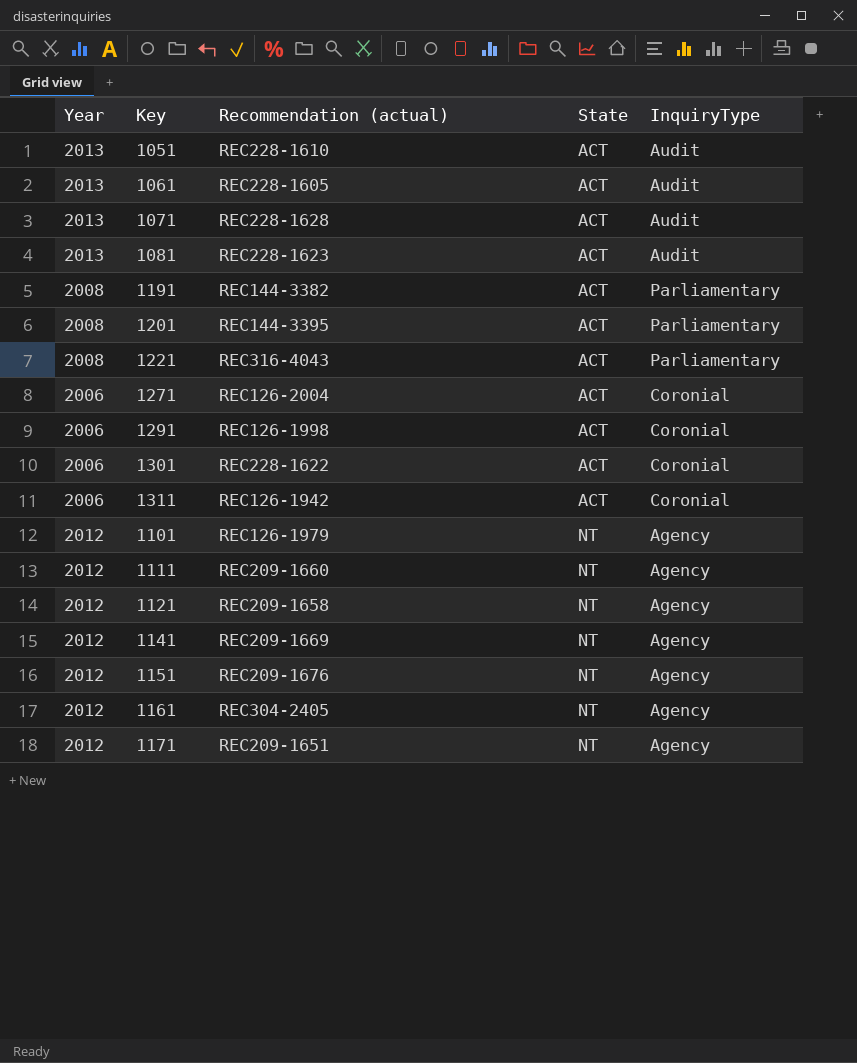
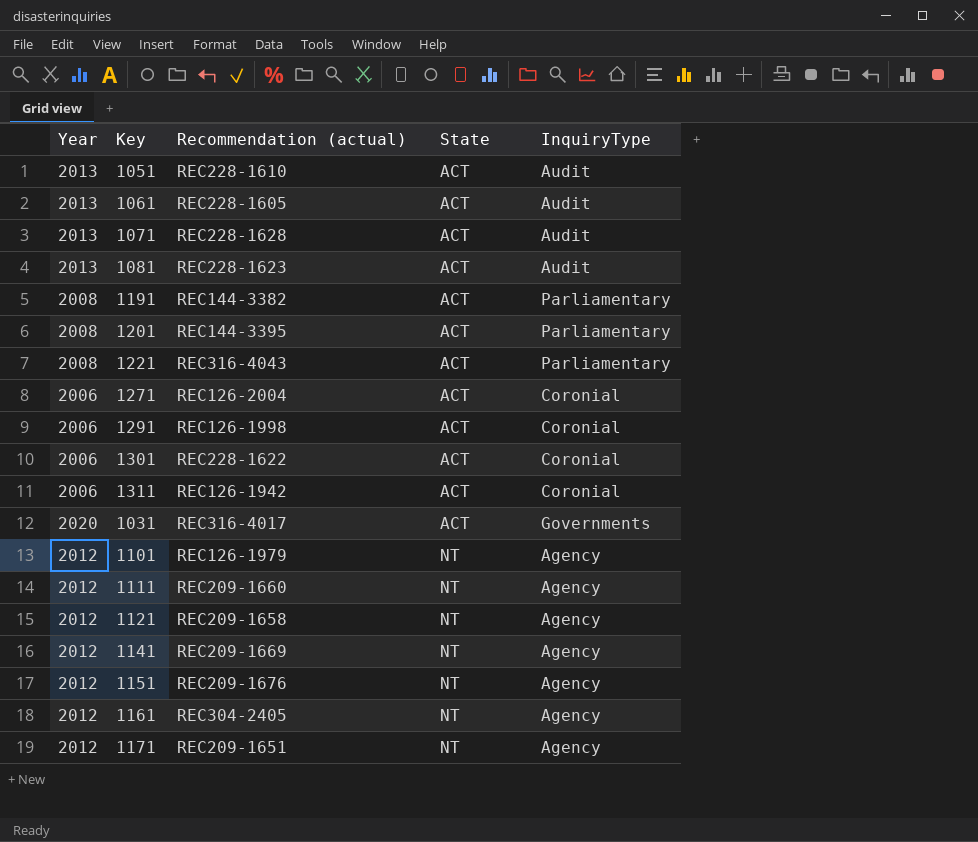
row 1031: none -> 2020 | REC316-4017 | ACT | Governments

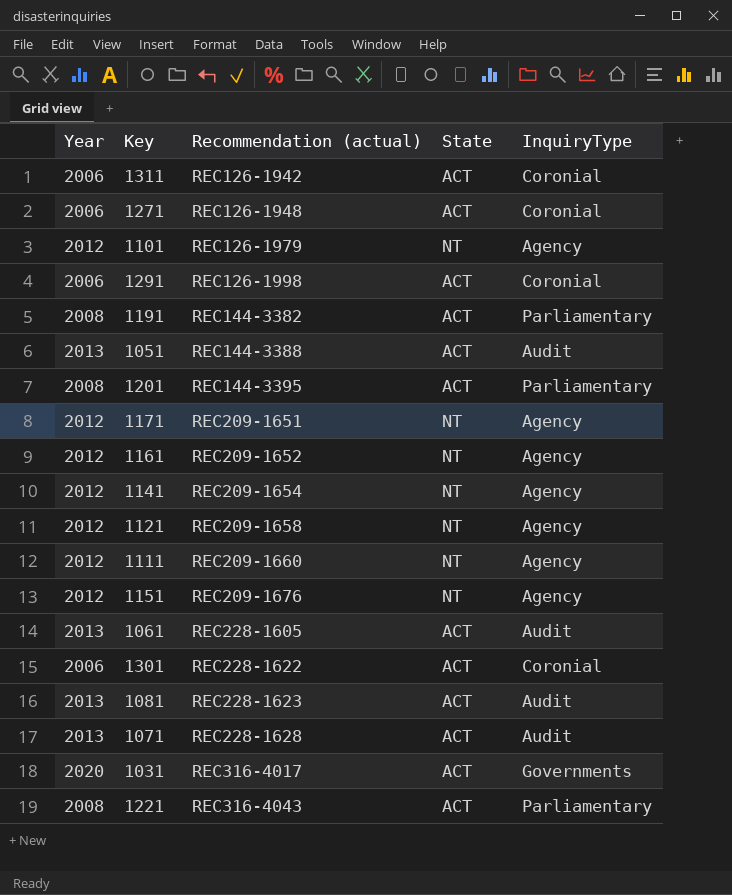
row order: State ascending -> Recommendation (actual) ascending
1271 | Recommendation (actual): REC126-2004 -> REC126-1948
1051 | Recommendation (actual): REC228-1610 -> REC144-3388
1161 | Recommendation (actual): REC304-2405 -> REC209-1652
1141 | Recommendation (actual): REC209-1669 -> REC209-1654

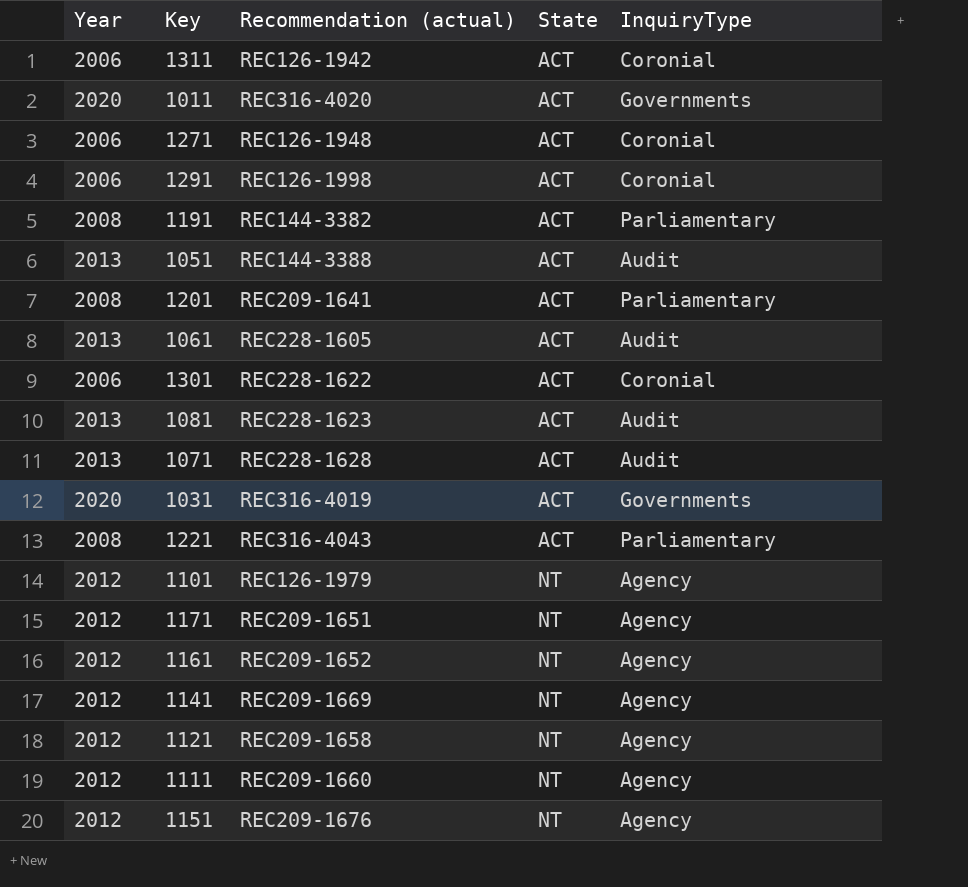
row order: Recommendation (actual) ascending -> State ascending
row 1011: none -> 2020 | REC316-4020 | ACT | Governments
1201 | Recommendation (actual): REC144-3395 -> REC209-1641
1031 | Recommendation (actual): REC316-4017 -> REC316-4019
1141 | Recommendation (actual): REC209-1654 -> REC209-1669

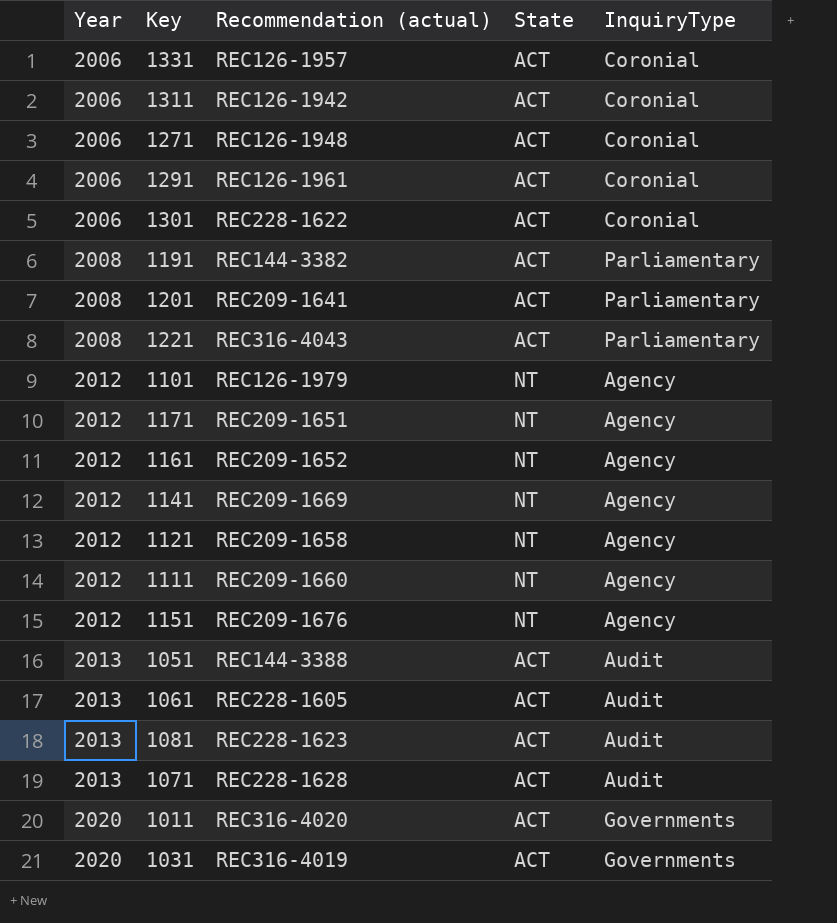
row order: State ascending -> Year ascending
row 1331: none -> 2006 | REC126-1957 | ACT | Coronial
1291 | Recommendation (actual): REC126-1998 -> REC126-1961

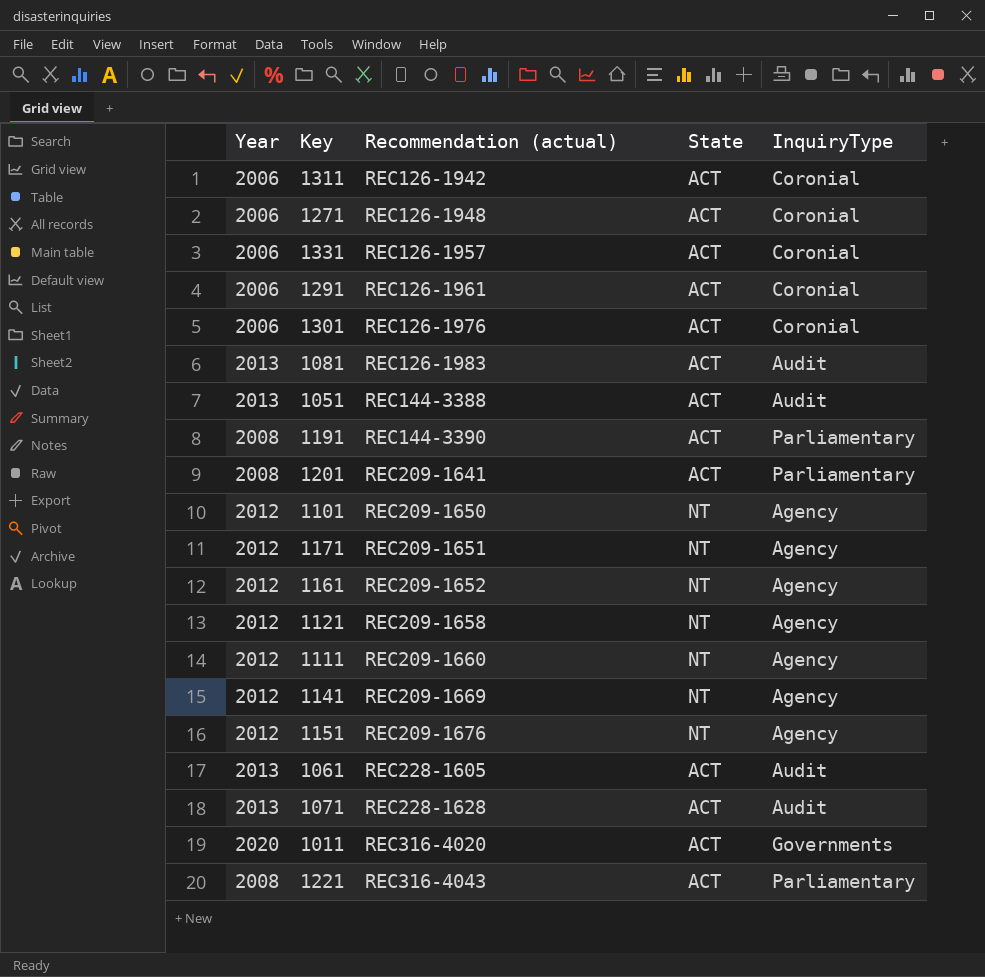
row order: Year ascending -> Recommendation (actual) ascending
row 1031: 2020 | REC316-4019 | ACT | Governments -> none
1301 | Recommendation (actual): REC228-1622 -> REC126-1976
1081 | Recommendation (actual): REC228-1623 -> REC126-1983
1191 | Recommendation (actual): REC144-3382 -> REC144-3390
1101 | Recommendation (actual): REC126-1979 -> REC209-1650

